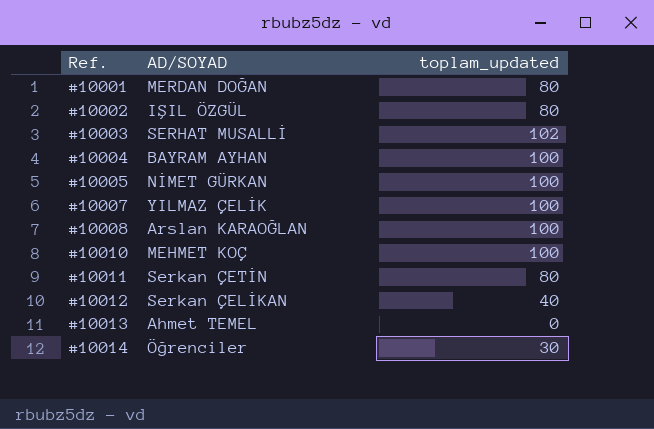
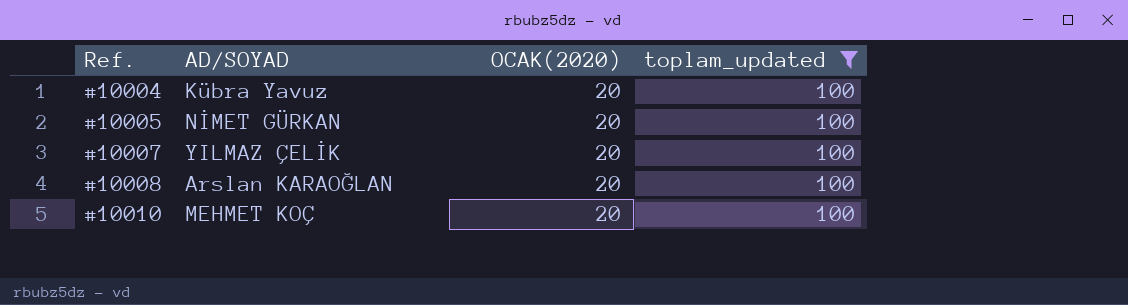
filter: none -> toplam_updated = 100
column OCAK(2020) | position: none -> 3
#10004 | AD/SOYAD: BAYRAM AYHAN -> Kübra Yavuz

